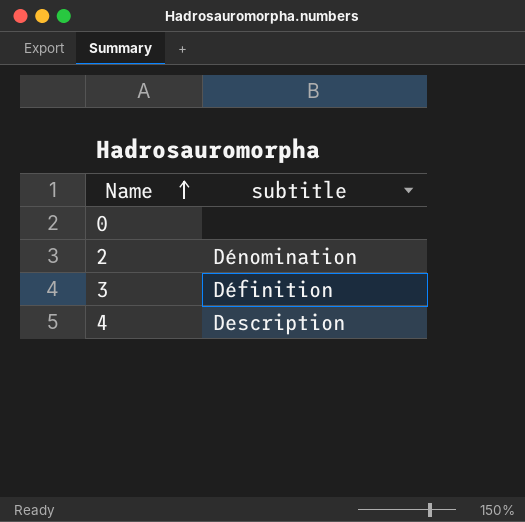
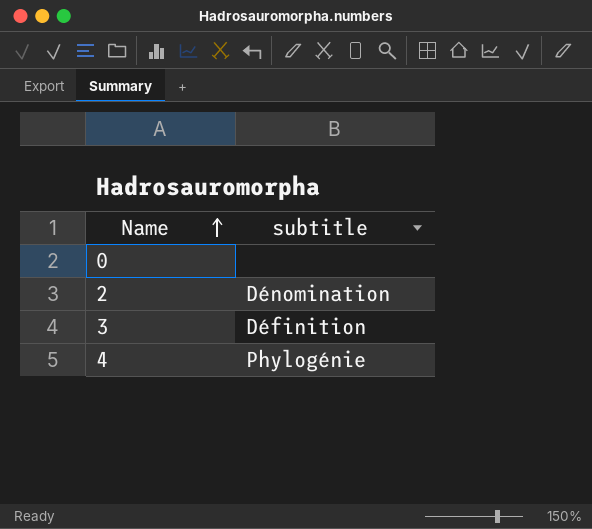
4 | subtitle: Description -> Phylogénie

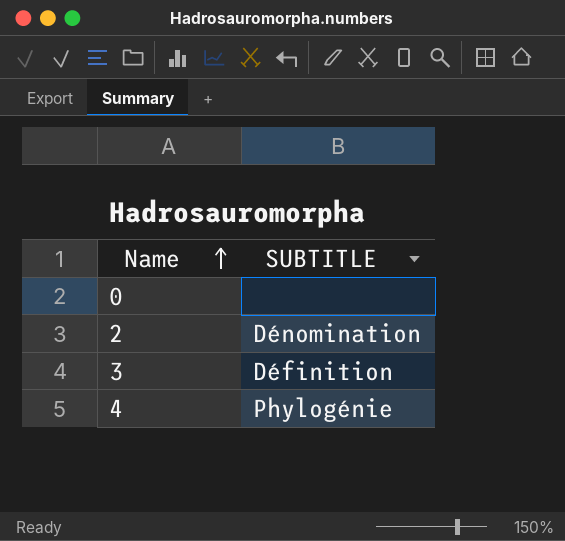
column name: subtitle -> SUBTITLE

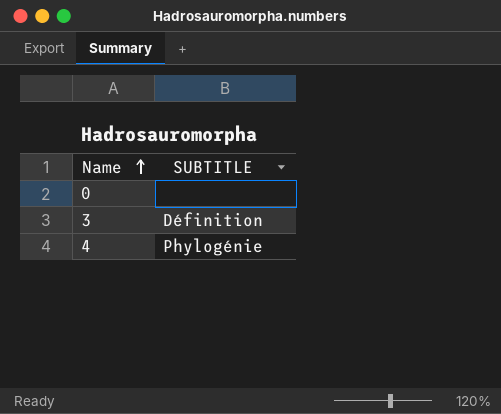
row 2: Dénomination -> none

